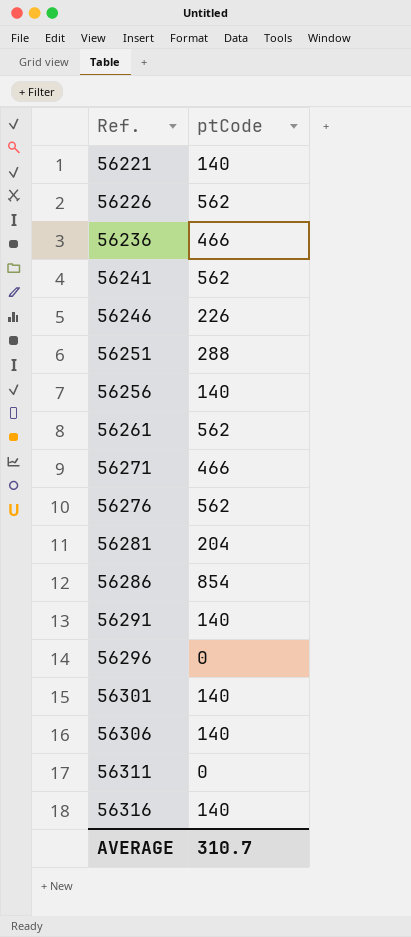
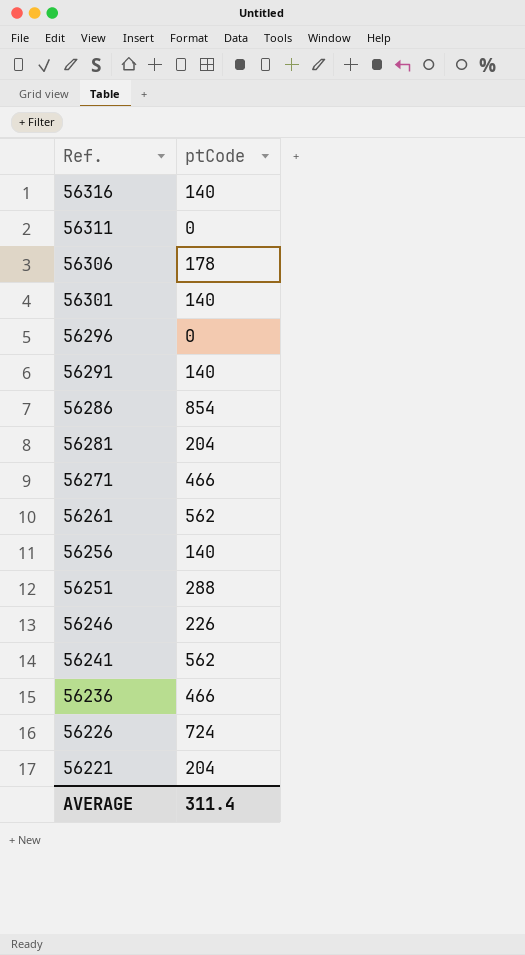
row order: Ref. ascending -> Ref. descending
row 56276: 562 -> none
56306 | ptCode: 140 -> 178
56226 | ptCode: 562 -> 724
56221 | ptCode: 140 -> 204
AVERAGE | ptCode: 310.7 -> 311.4

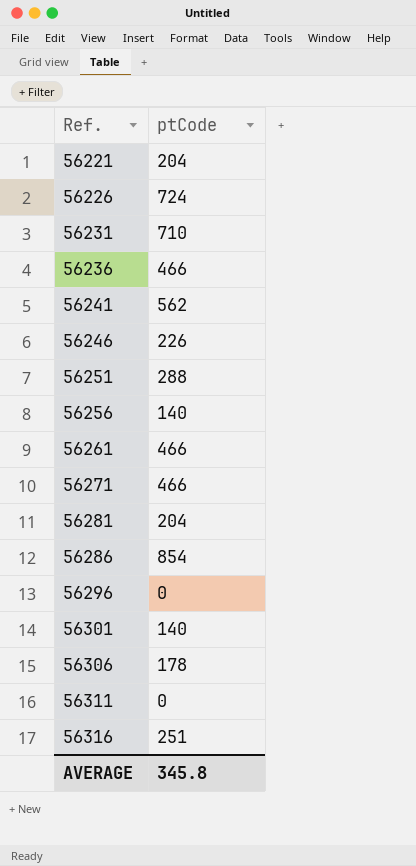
row order: Ref. descending -> Ref. ascending
row 56291: 140 -> none
row 56231: none -> 710
56261 | ptCode: 562 -> 466
56316 | ptCode: 140 -> 251
AVERAGE | ptCode: 311.4 -> 345.8

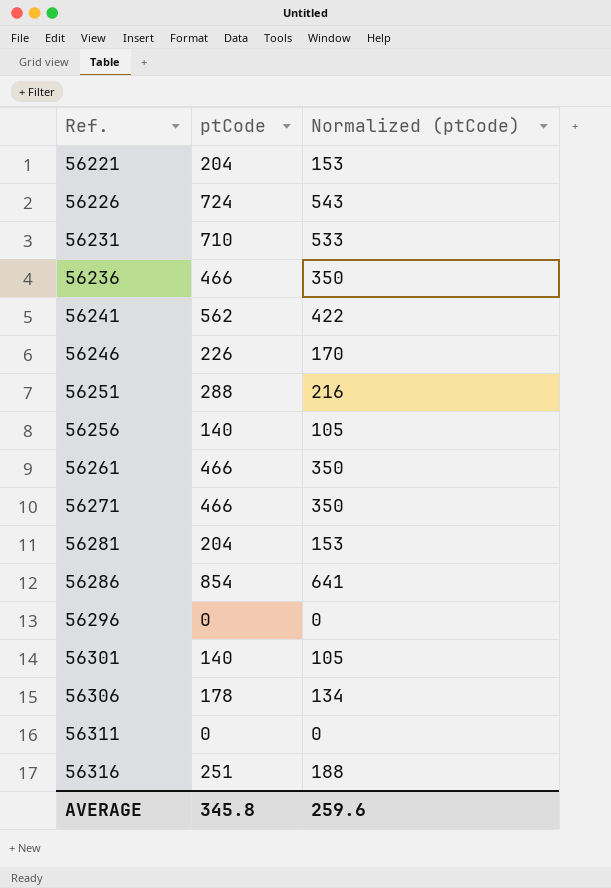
column Normalized (ptCode) | formula: none -> [ptCode] * 0.75

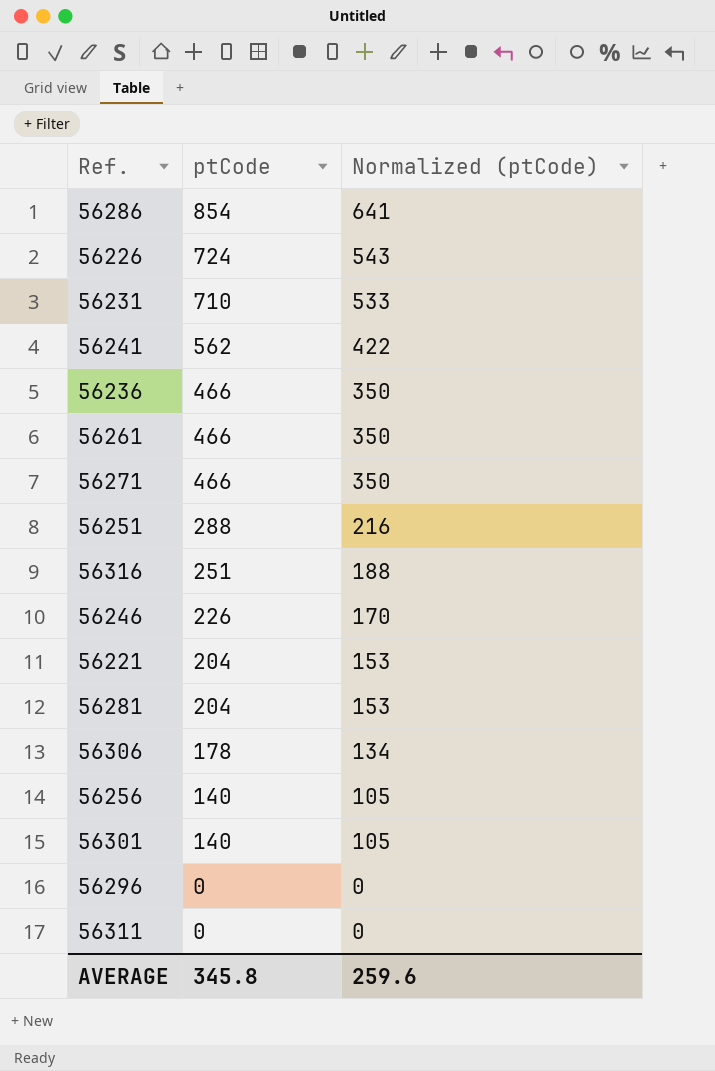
row order: Ref. ascending -> ptCode descending

